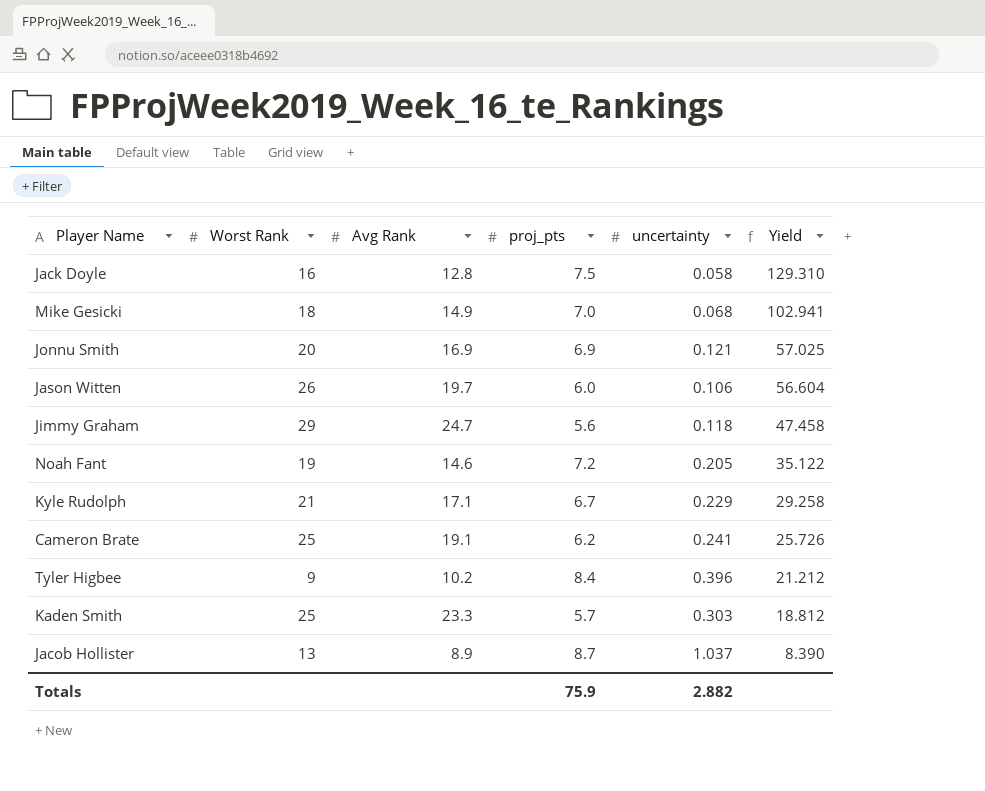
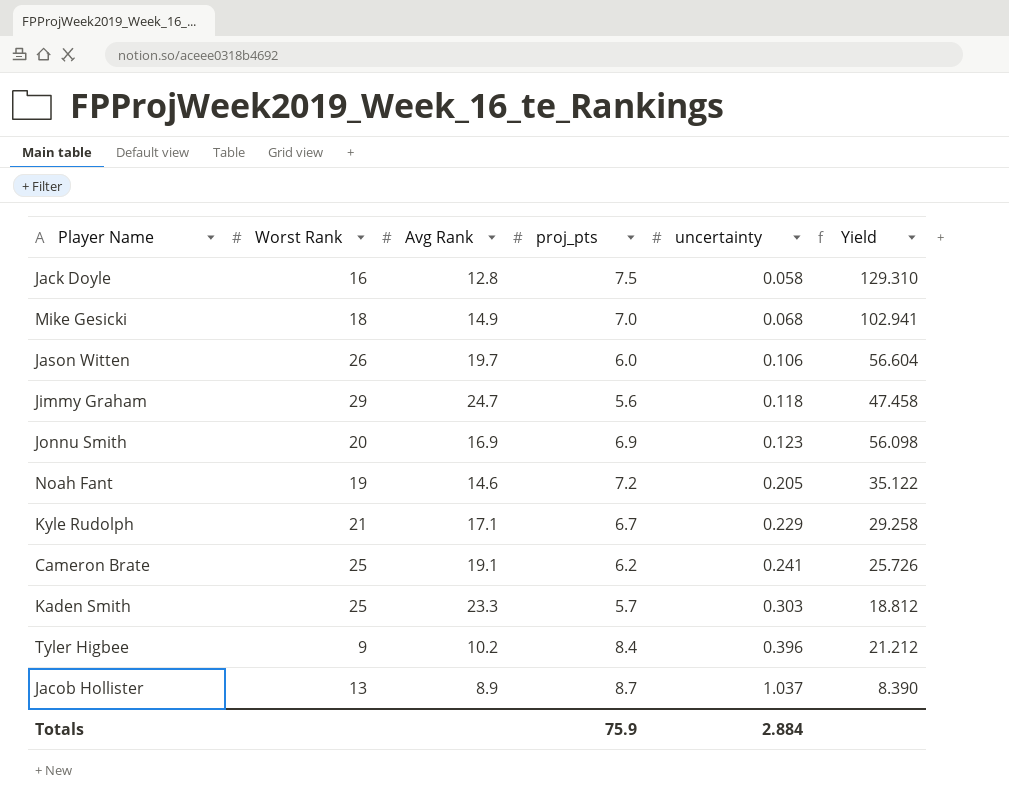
row order: Yield descending -> uncertainty ascending
Jonnu Smith | uncertainty: 0.121 -> 0.123
Jonnu Smith | Yield: 57.025 -> 56.098
Totals | uncertainty: 2.882 -> 2.884

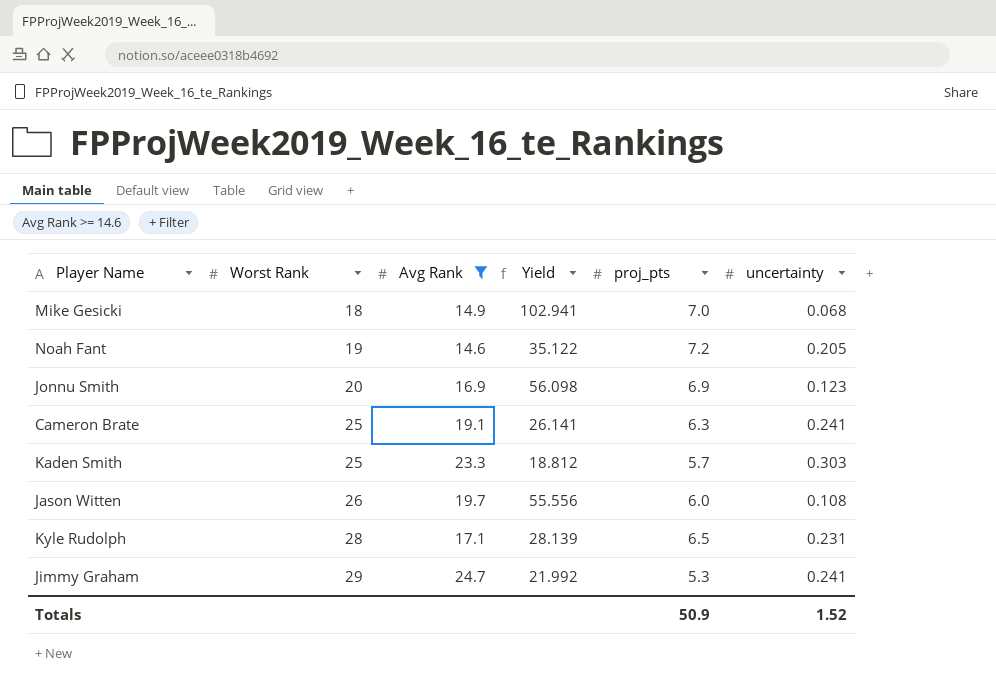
filter: none -> Avg Rank >= 14.6
row order: uncertainty ascending -> Worst Rank ascending
column Yield | position: 6 -> 4
Cameron Brate | Yield: 25.726 -> 26.141
Cameron Brate | proj_pts: 6.2 -> 6.3
Jason Witten | Yield: 56.604 -> 55.556
Jason Witten | uncertainty: 0.106 -> 0.108
Kyle Rudolph | Worst Rank: 21 -> 28
Kyle Rudolph | Yield: 29.258 -> 28.139
Kyle Rudolph | proj_pts: 6.7 -> 6.5
Kyle Rudolph | uncertainty: 0.229 -> 0.231
Jimmy Graham | Yield: 47.458 -> 21.992
Jimmy Graham | proj_pts: 5.6 -> 5.3
Jimmy Graham | uncertainty: 0.118 -> 0.241
Totals | proj_pts: 75.9 -> 50.9
Totals | uncertainty: 2.884 -> 1.52

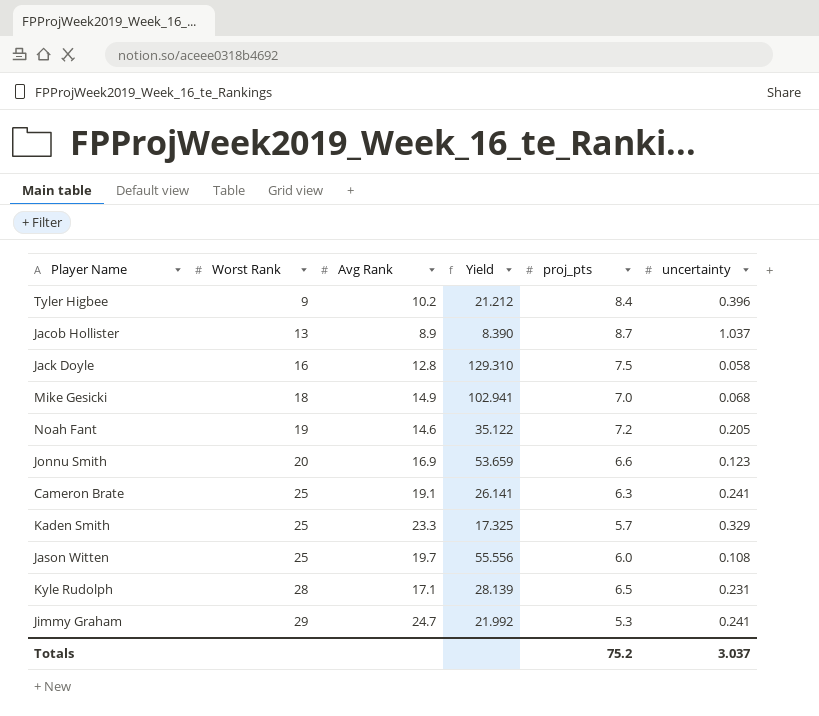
filter: Avg Rank >= 14.6 -> none
Jonnu Smith | Yield: 56.098 -> 53.659
Jonnu Smith | proj_pts: 6.9 -> 6.6
Kaden Smith | Yield: 18.812 -> 17.325
Kaden Smith | uncertainty: 0.303 -> 0.329
Jason Witten | Worst Rank: 26 -> 25
Totals | proj_pts: 50.9 -> 75.2
Totals | uncertainty: 1.52 -> 3.037

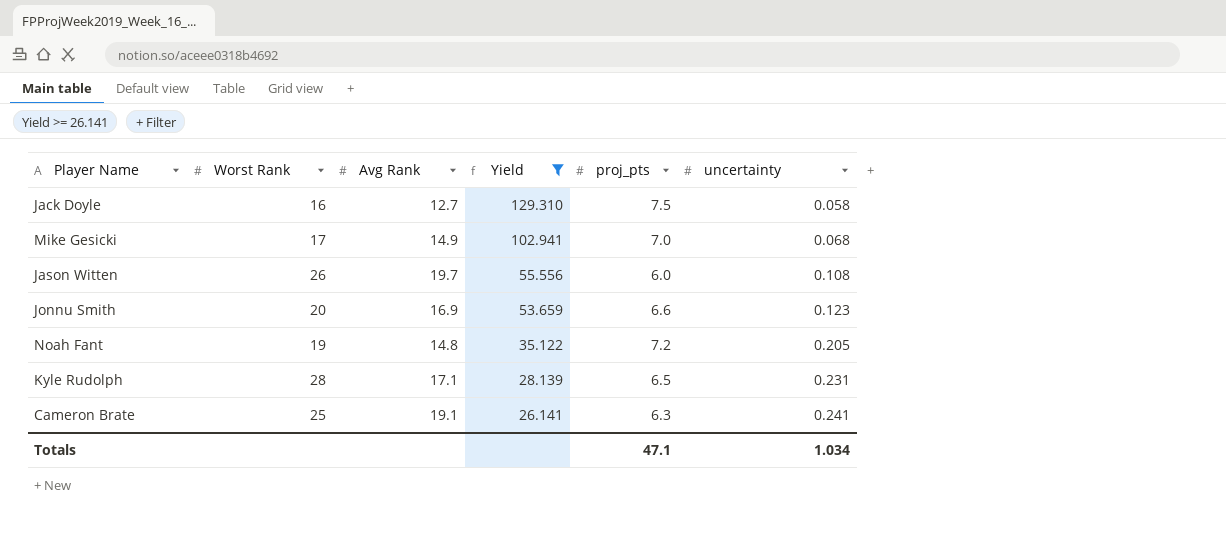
filter: none -> Yield >= 26.141
row order: Worst Rank ascending -> Yield descending
Jack Doyle | Avg Rank: 12.8 -> 12.7
Mike Gesicki | Worst Rank: 18 -> 17
Jason Witten | Worst Rank: 25 -> 26
Noah Fant | Avg Rank: 14.6 -> 14.8
Totals | proj_pts: 75.2 -> 47.1
Totals | uncertainty: 3.037 -> 1.034

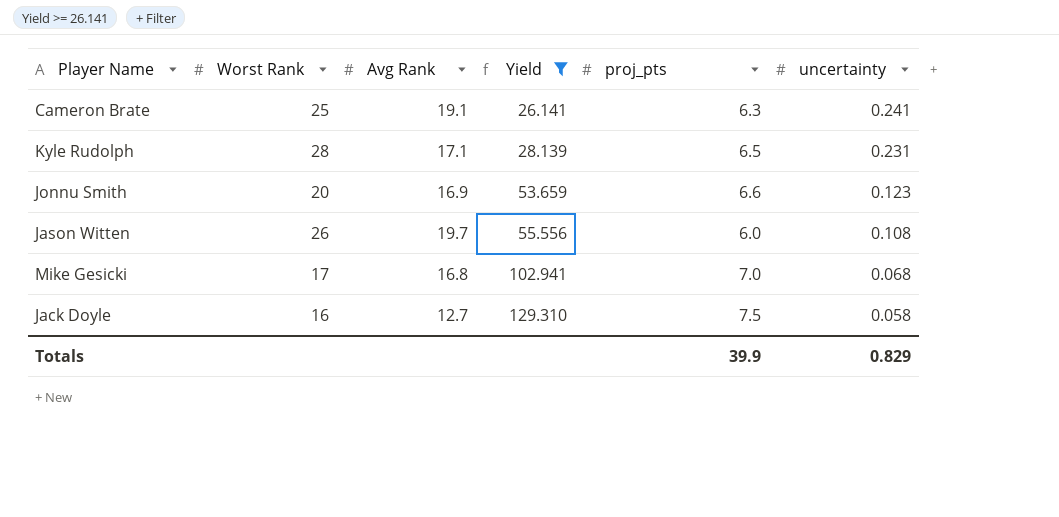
row order: Yield descending -> Yield ascending
row Noah Fant: 19 | 14.8 | 35.122 | 7.2 | 0.205 -> none
Mike Gesicki | Avg Rank: 14.9 -> 16.8
Totals | proj_pts: 47.1 -> 39.9
Totals | uncertainty: 1.034 -> 0.829

